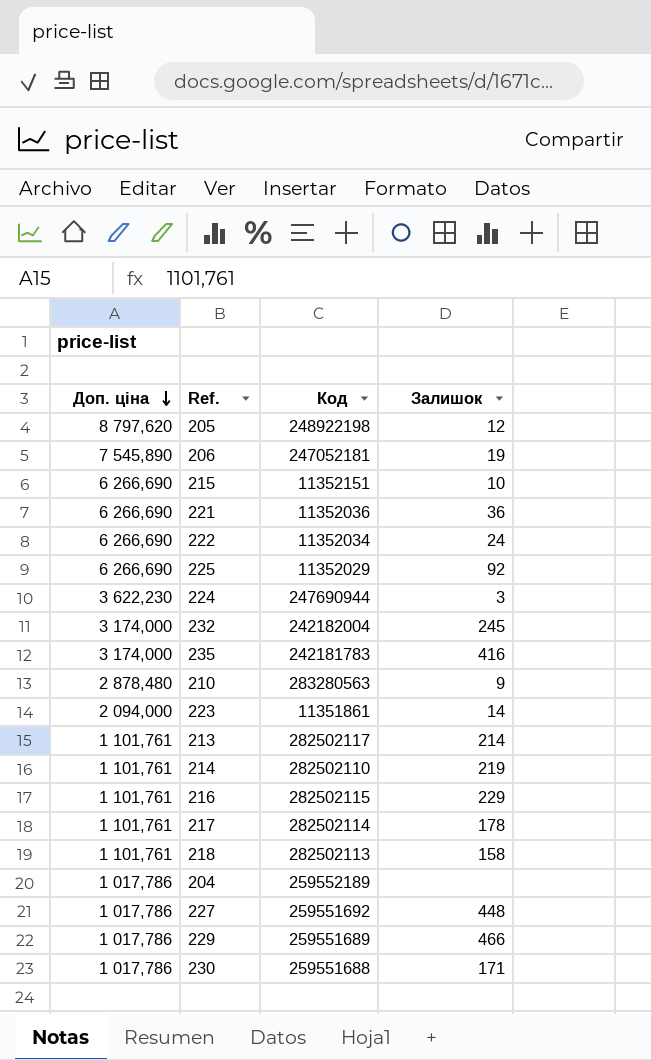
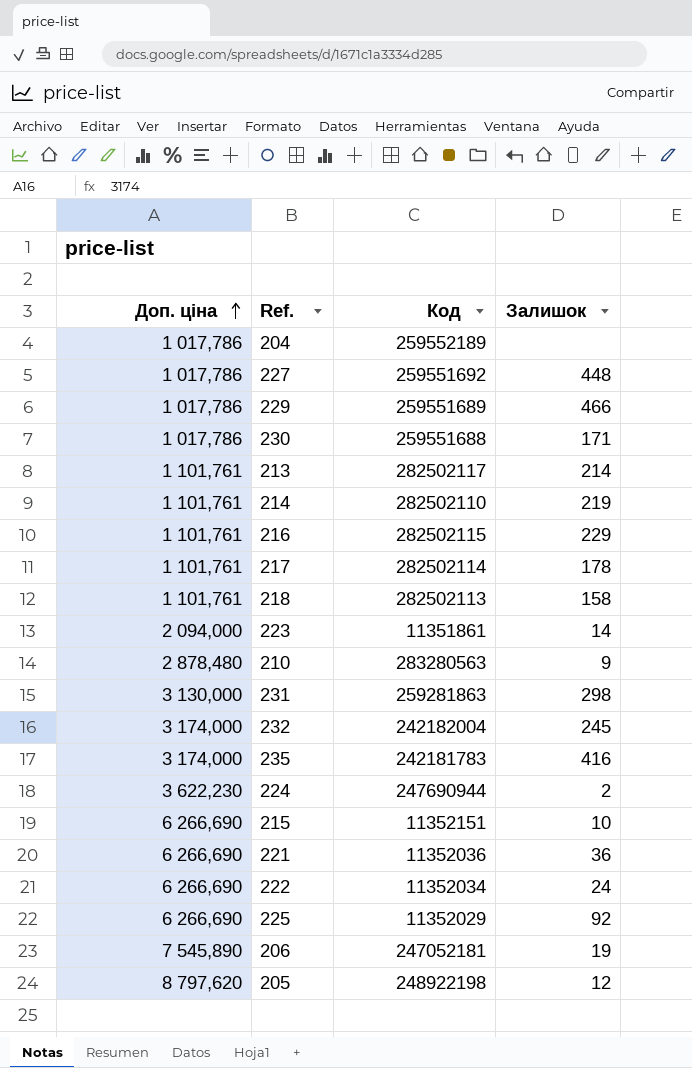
row order: Доп. ціна descending -> Доп. ціна ascending
row 231: none -> 3 130,000 | 259281863 | 298
224 | Залишок: 3 -> 2

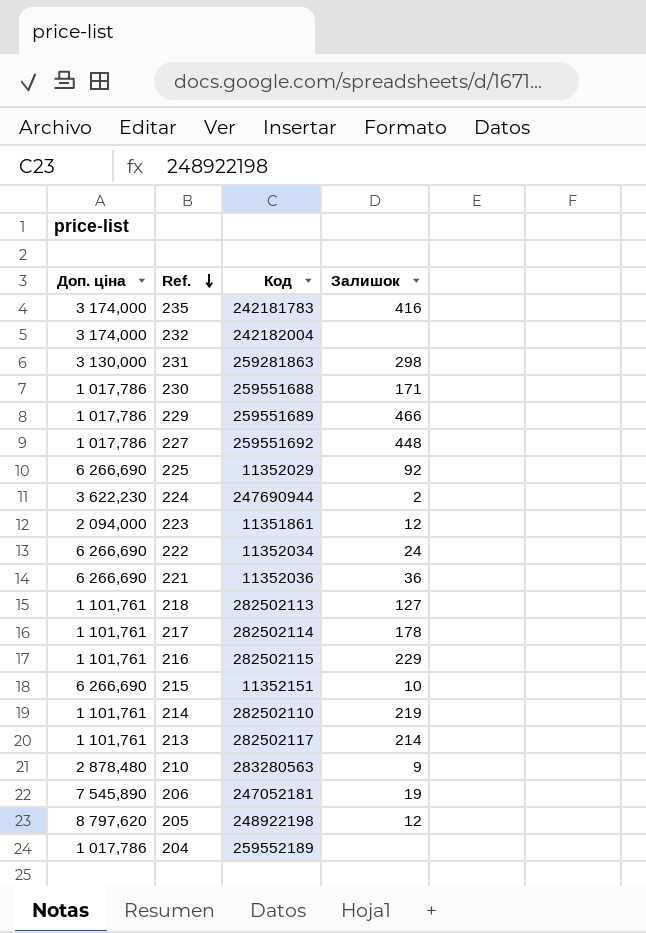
row order: Доп. ціна ascending -> Ref. descending
232 | Залишок: 245 -> none
223 | Залишок: 14 -> 12
218 | Залишок: 158 -> 127

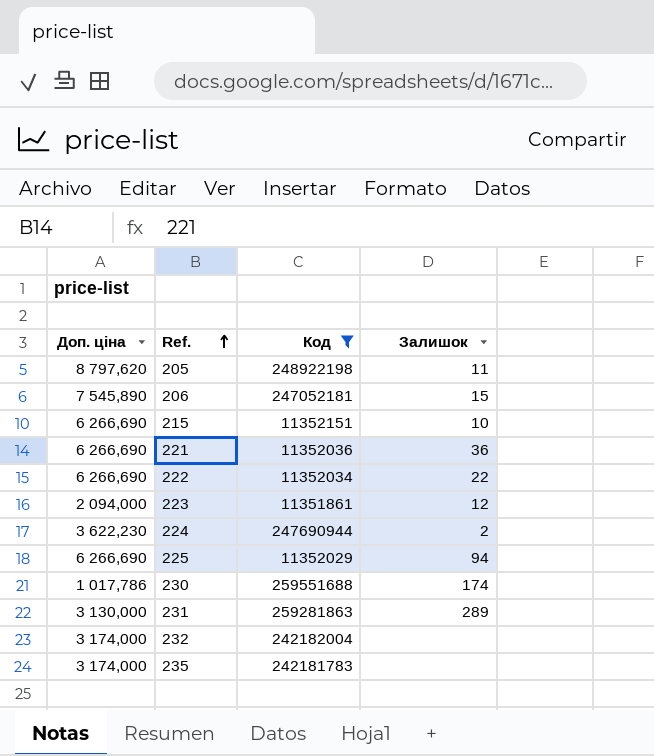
filter: none -> Код <= 259551688
row order: Ref. descending -> Ref. ascending
205 | Залишок: 12 -> 11
206 | Залишок: 19 -> 15
222 | Залишок: 24 -> 22
225 | Залишок: 92 -> 94
230 | Залишок: 171 -> 174
231 | Залишок: 298 -> 289
235 | Залишок: 416 -> none

